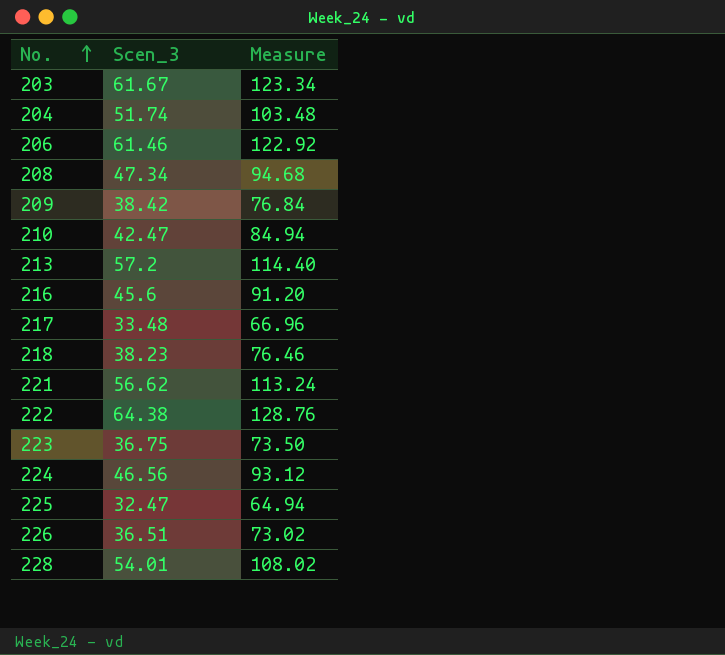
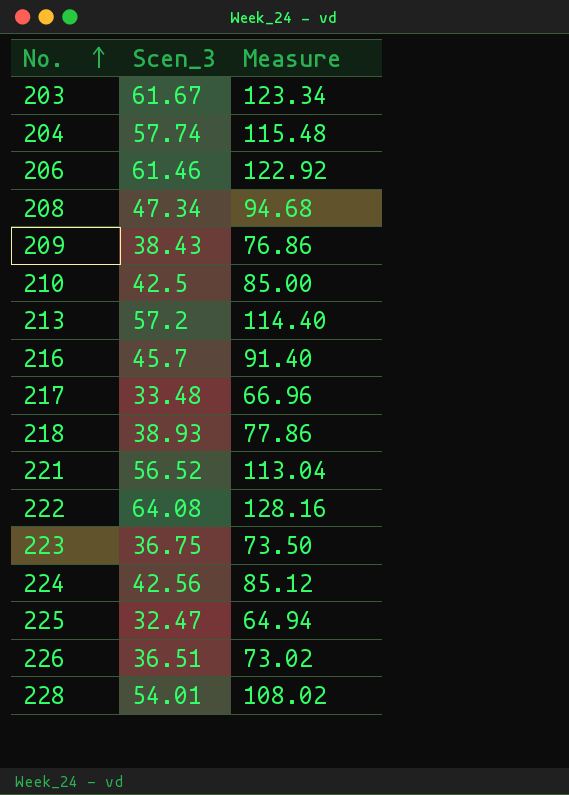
204 | Scen_3: 51.74 -> 57.74
204 | Measure: 103.48 -> 115.48
209 | Scen_3: 38.42 -> 38.43
209 | Measure: 76.84 -> 76.86
210 | Scen_3: 42.47 -> 42.5
210 | Measure: 84.94 -> 85.00
216 | Scen_3: 45.6 -> 45.7
216 | Measure: 91.20 -> 91.40
218 | Scen_3: 38.23 -> 38.93
218 | Measure: 76.46 -> 77.86
221 | Scen_3: 56.62 -> 56.52
221 | Measure: 113.24 -> 113.04
222 | Scen_3: 64.38 -> 64.08
222 | Measure: 128.76 -> 128.16
224 | Scen_3: 46.56 -> 42.56
224 | Measure: 93.12 -> 85.12

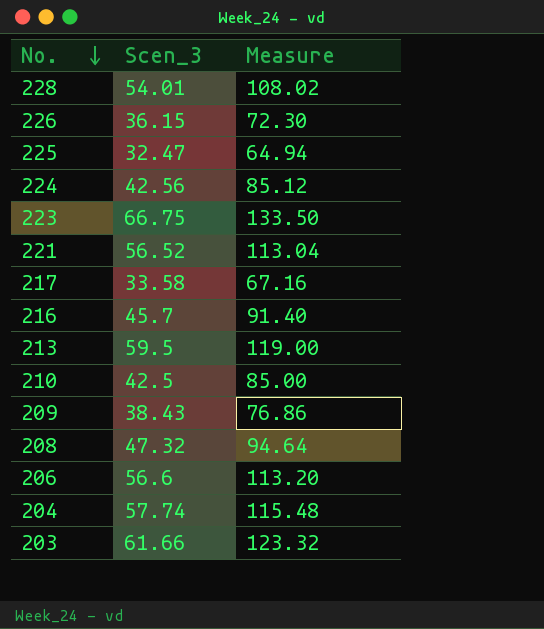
row order: No. ascending -> No. descending
row 218: 38.93 | 77.86 -> none
row 222: 64.08 | 128.16 -> none
226 | Scen_3: 36.51 -> 36.15
226 | Measure: 73.02 -> 72.30
223 | Scen_3: 36.75 -> 66.75
223 | Measure: 73.50 -> 133.50
217 | Scen_3: 33.48 -> 33.58
217 | Measure: 66.96 -> 67.16
213 | Scen_3: 57.2 -> 59.5
213 | Measure: 114.40 -> 119.00
208 | Scen_3: 47.34 -> 47.32
208 | Measure: 94.68 -> 94.64
206 | Scen_3: 61.46 -> 56.6
206 | Measure: 122.92 -> 113.20
203 | Scen_3: 61.67 -> 61.66
203 | Measure: 123.34 -> 123.32

